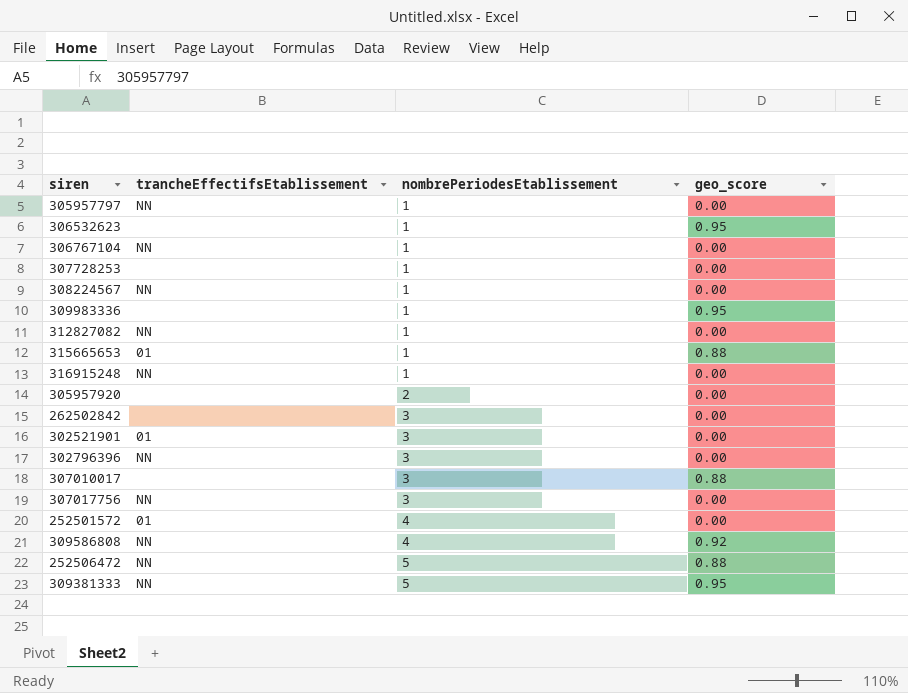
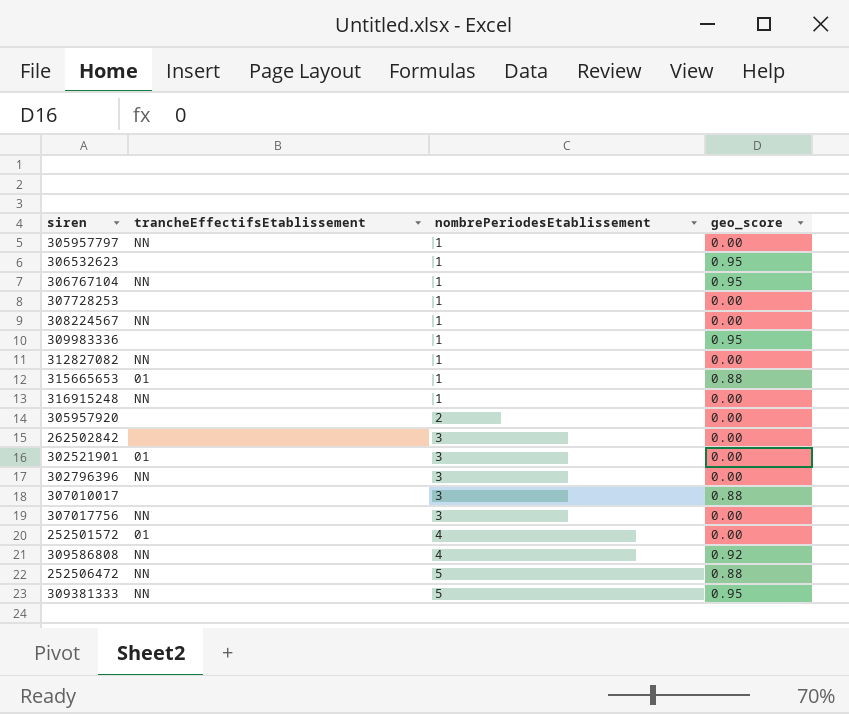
306767104 | geo_score: 0.00 -> 0.95

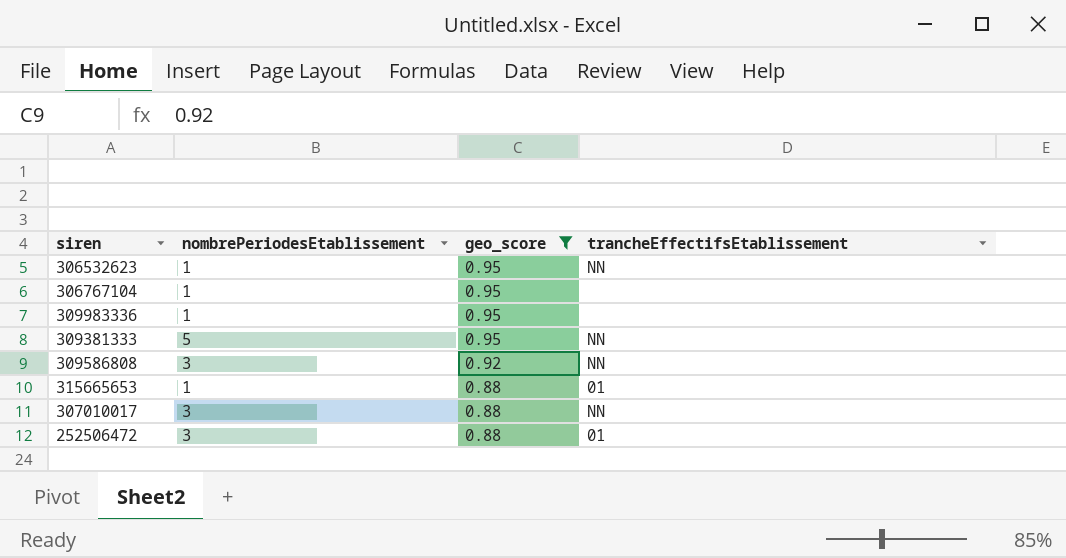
filter: none -> geo_score != 0.00
row order: nombrePeriodesEtablissement ascending -> geo_score descending
column trancheEffectifsEtablissement | position: 2 -> 4
306532623 | trancheEffectifsEtablissement: none -> NN
306767104 | trancheEffectifsEtablissement: NN -> none
309586808 | nombrePeriodesEtablissement: 4 -> 3
307010017 | trancheEffectifsEtablissement: none -> NN
252506472 | nombrePeriodesEtablissement: 5 -> 3
252506472 | trancheEffectifsEtablissement: NN -> 01

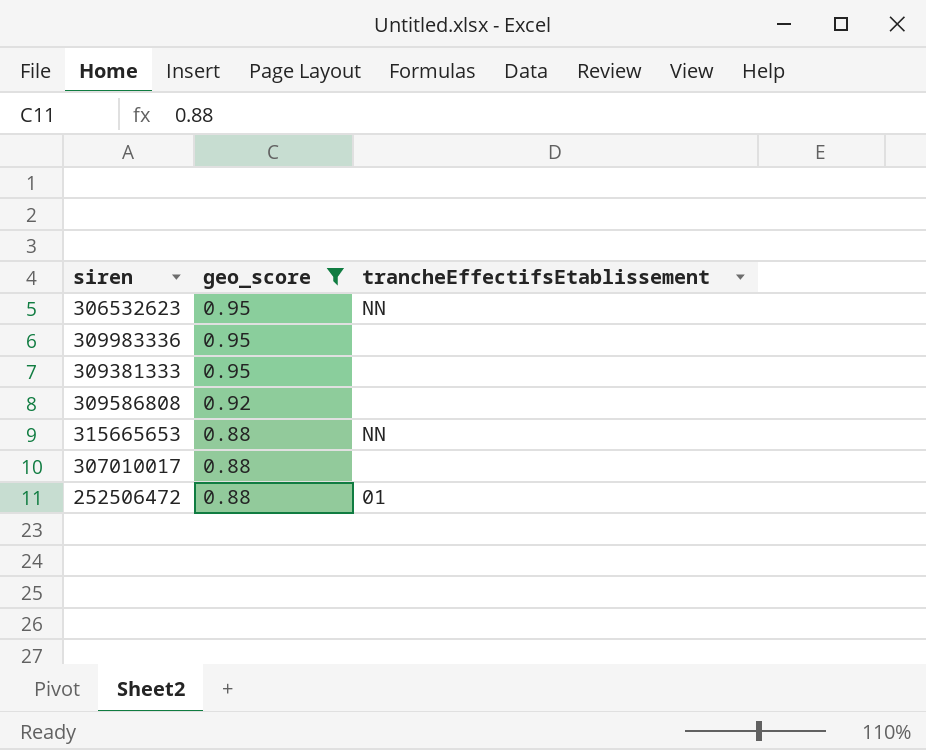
column nombrePeriodesEtablissement | position: 2 -> none
row 306767104: 1 | 0.95 | none -> none
309381333 | trancheEffectifsEtablissement: NN -> none
309586808 | trancheEffectifsEtablissement: NN -> none
315665653 | trancheEffectifsEtablissement: 01 -> NN
307010017 | trancheEffectifsEtablissement: NN -> none

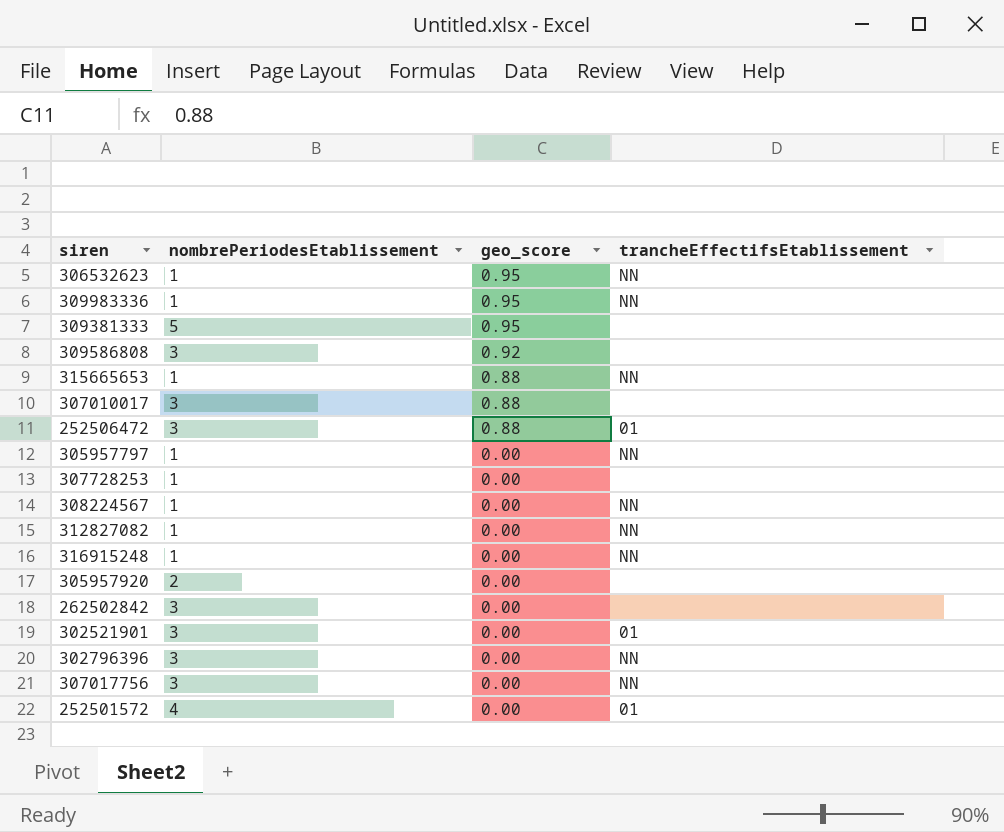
filter: geo_score != 0.00 -> none
column nombrePeriodesEtablissement | position: none -> 2
309983336 | trancheEffectifsEtablissement: none -> NN

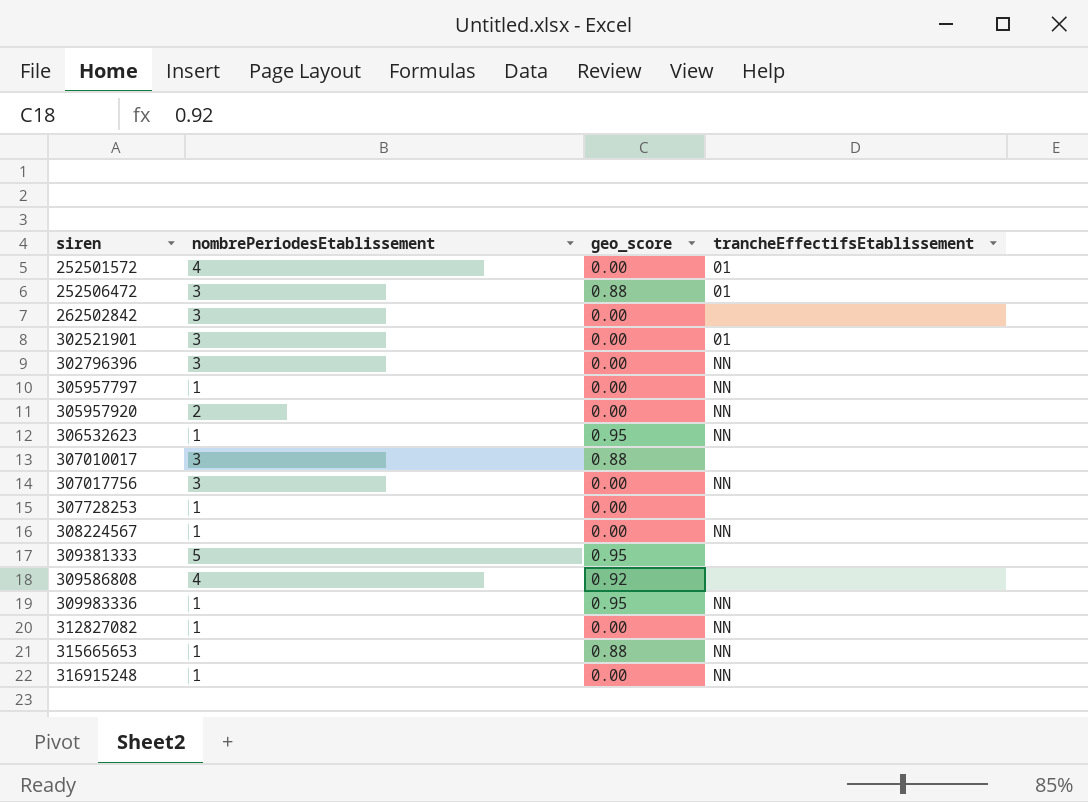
row order: geo_score descending -> siren ascending
305957920 | trancheEffectifsEtablissement: none -> NN
309586808 | nombrePeriodesEtablissement: 3 -> 4

